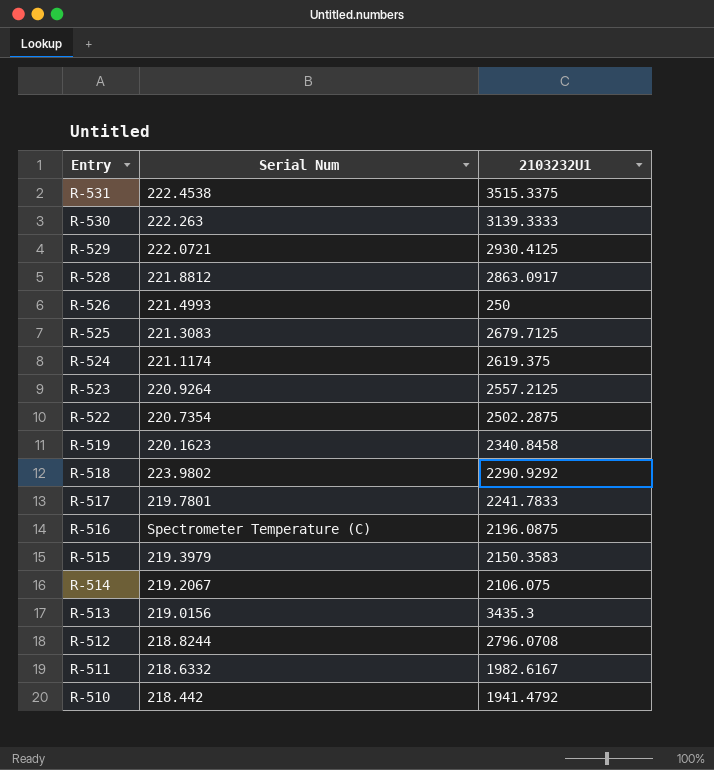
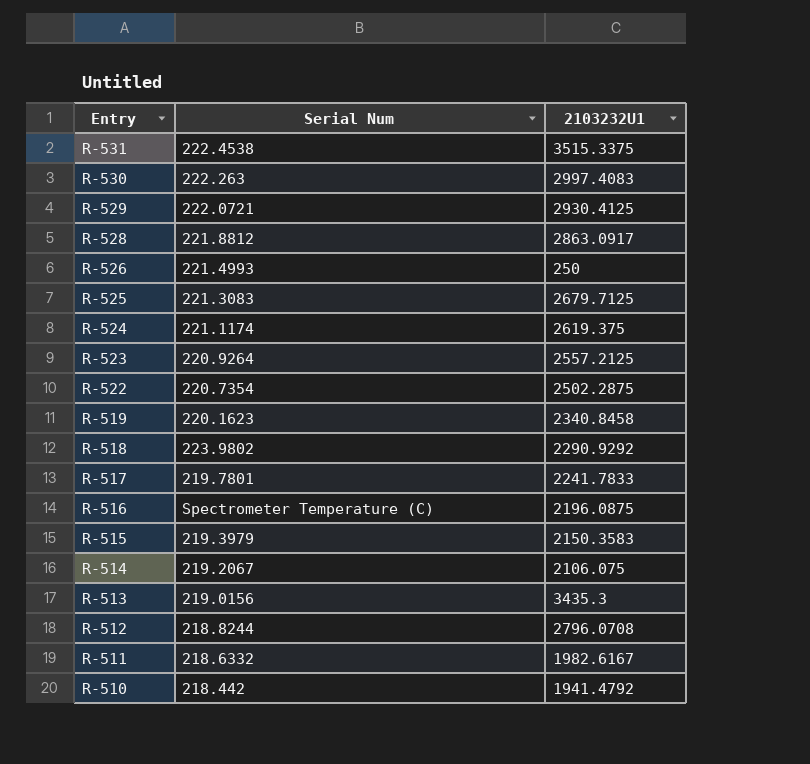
R-530 | 2103232U1: 3139.3333 -> 2997.4083

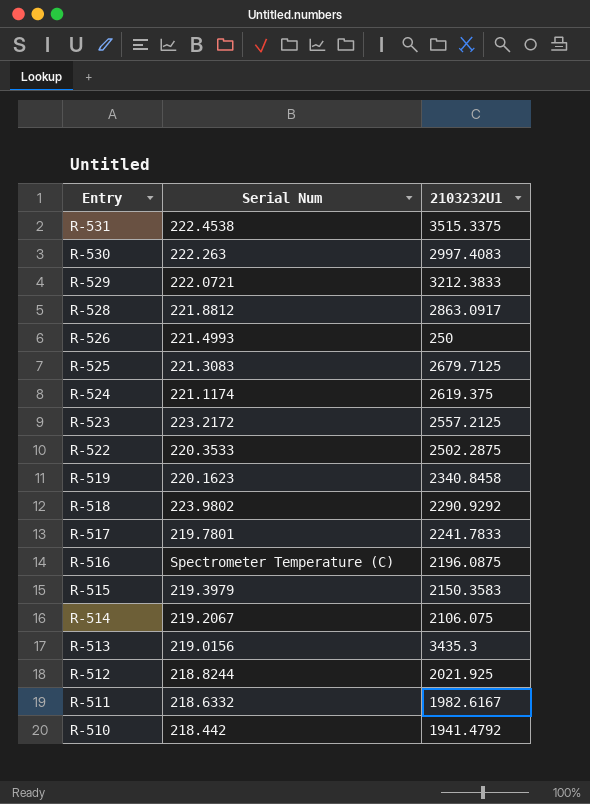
R-529 | 2103232U1: 2930.4125 -> 3212.3833
R-523 | Serial Num: 220.9264 -> 223.2172
R-522 | Serial Num: 220.7354 -> 220.3533
R-512 | 2103232U1: 2796.0708 -> 2021.925

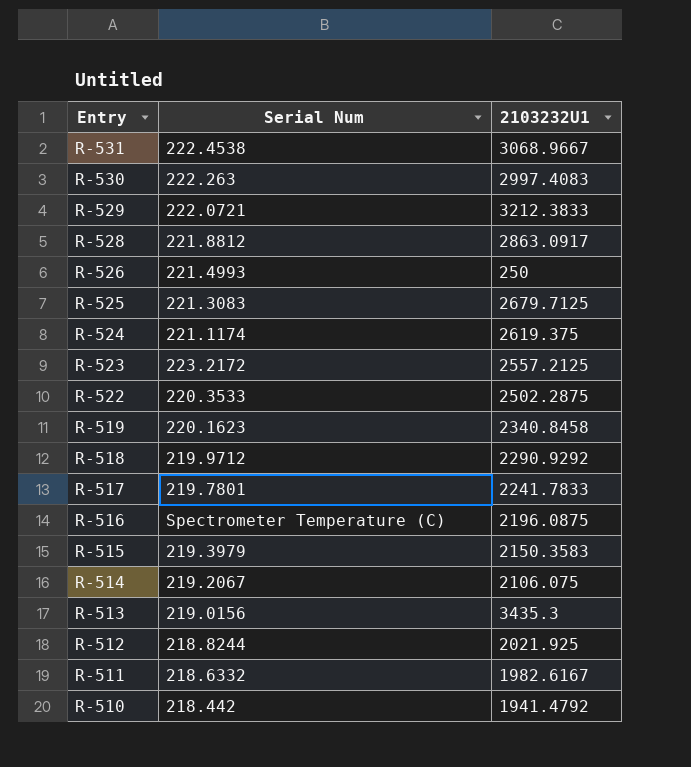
R-531 | 2103232U1: 3515.3375 -> 3068.9667
R-518 | Serial Num: 223.9802 -> 219.9712

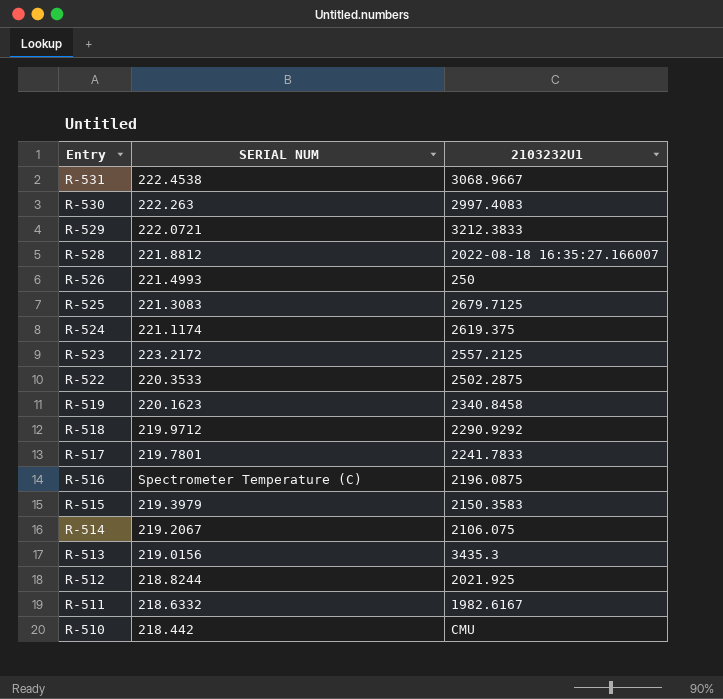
column name: Serial Num -> SERIAL NUM
R-528 | 2103232U1: 2863.0917 -> 2022-08-18 16:35:27.166007
R-510 | 2103232U1: 1941.4792 -> CMU

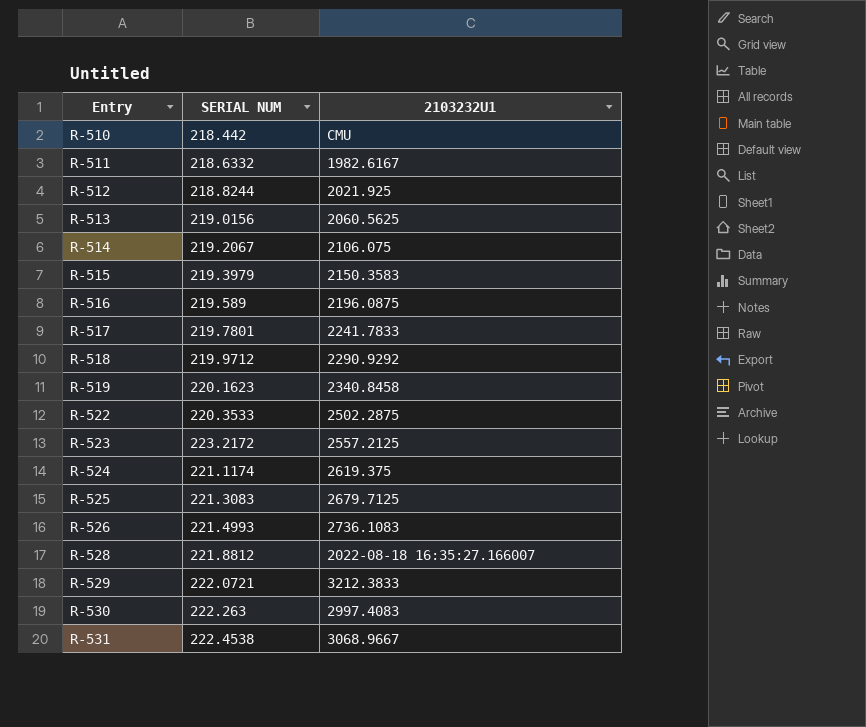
row order: Entry descending -> Entry ascending
R-513 | 2103232U1: 3435.3 -> 2060.5625
R-516 | SERIAL NUM: Spectrometer Temperature (C) -> 219.589
R-526 | 2103232U1: 250 -> 2736.1083

